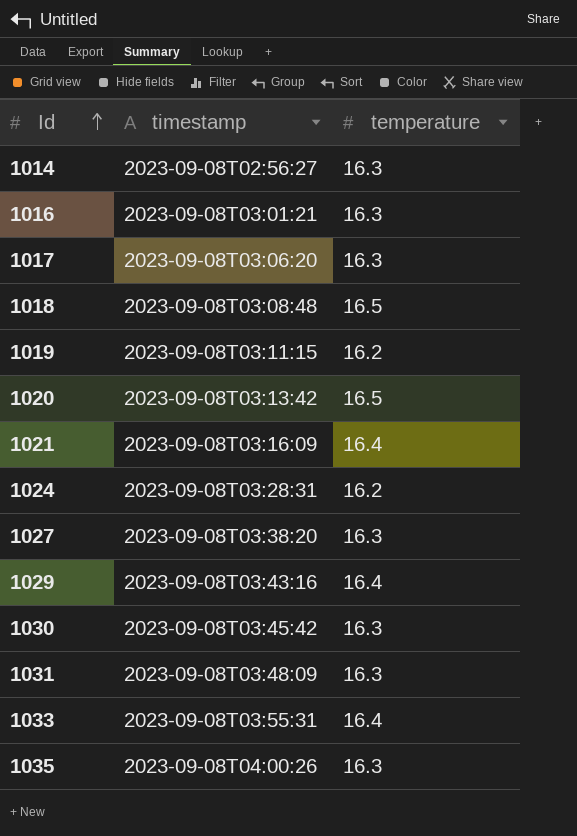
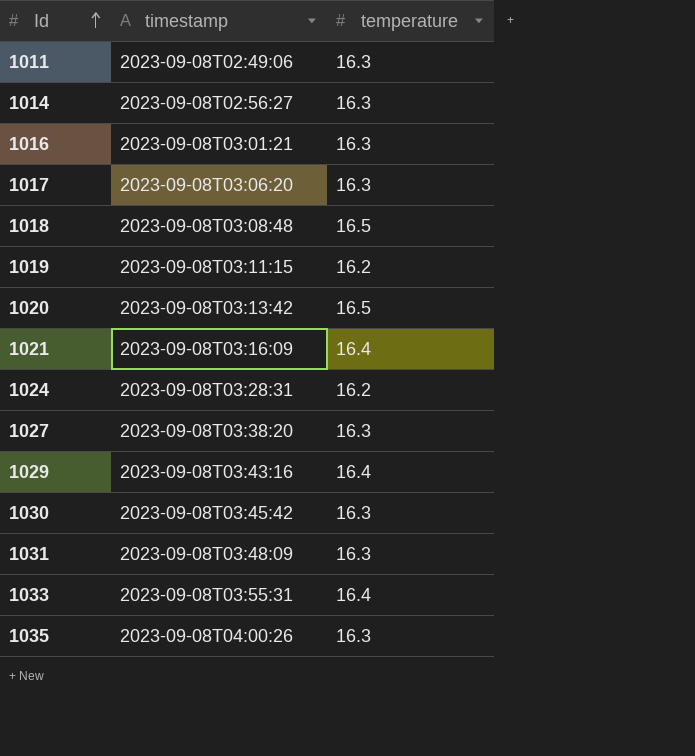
row 1011: none -> 2023-09-08T02:49:06 | 16.3

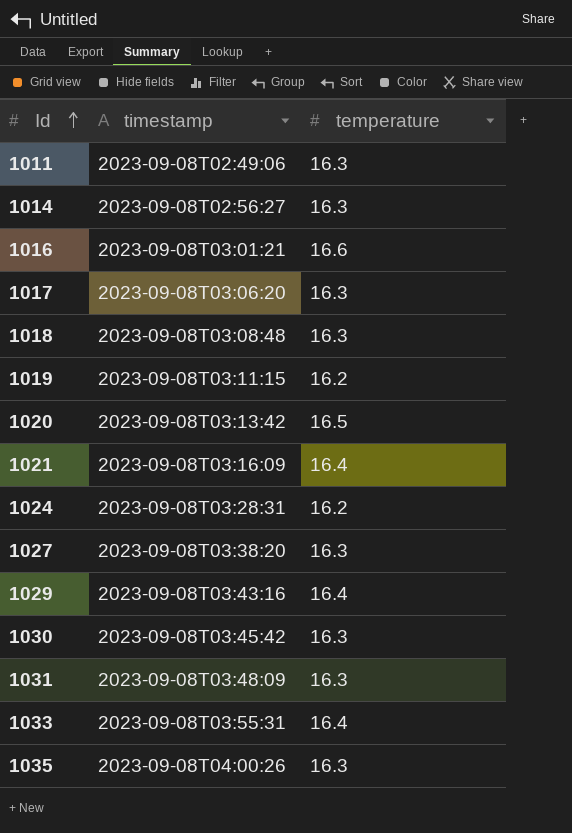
1016 | temperature: 16.3 -> 16.6
1018 | temperature: 16.5 -> 16.3

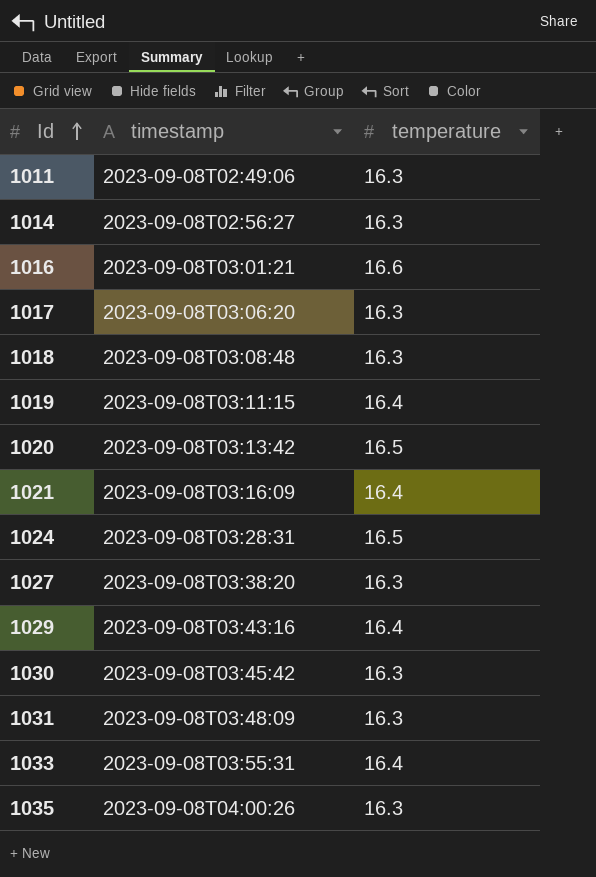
1019 | temperature: 16.2 -> 16.4
1024 | temperature: 16.2 -> 16.5

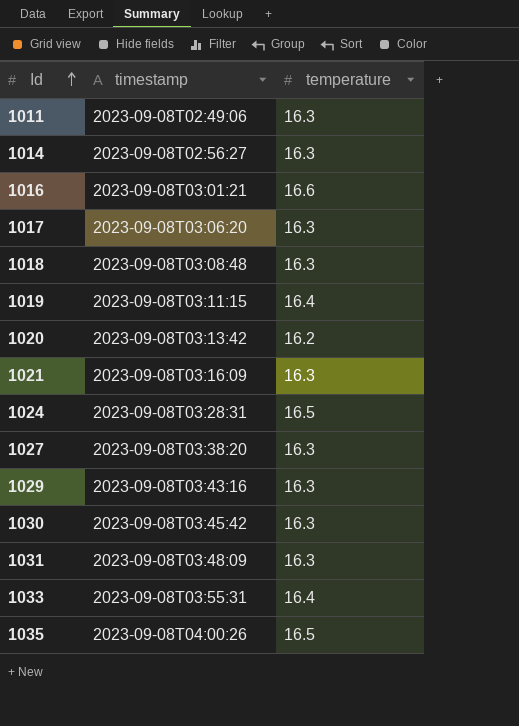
1020 | temperature: 16.5 -> 16.2
1021 | temperature: 16.4 -> 16.3
1029 | temperature: 16.4 -> 16.3
1035 | temperature: 16.3 -> 16.5

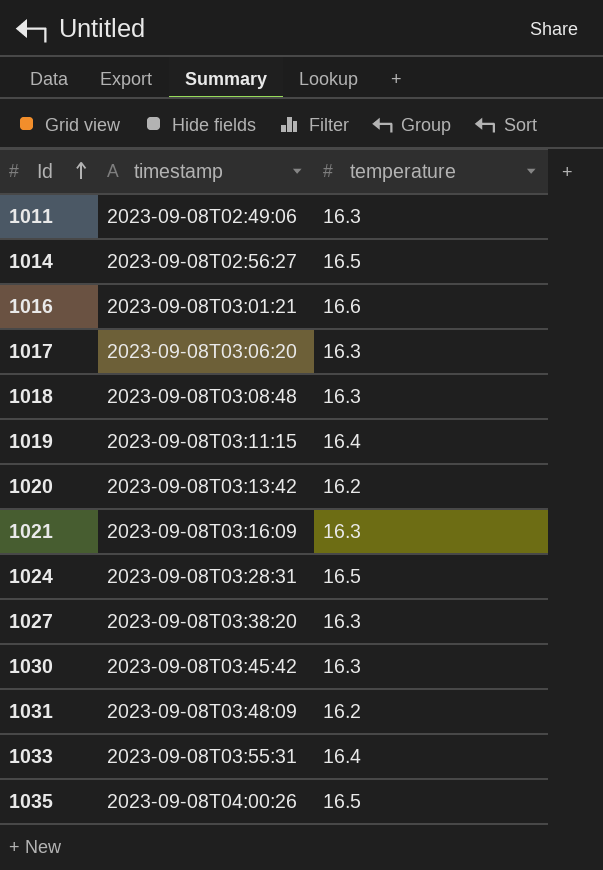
row 1029: 2023-09-08T03:43:16 | 16.3 -> none
1014 | temperature: 16.3 -> 16.5
1031 | temperature: 16.3 -> 16.2

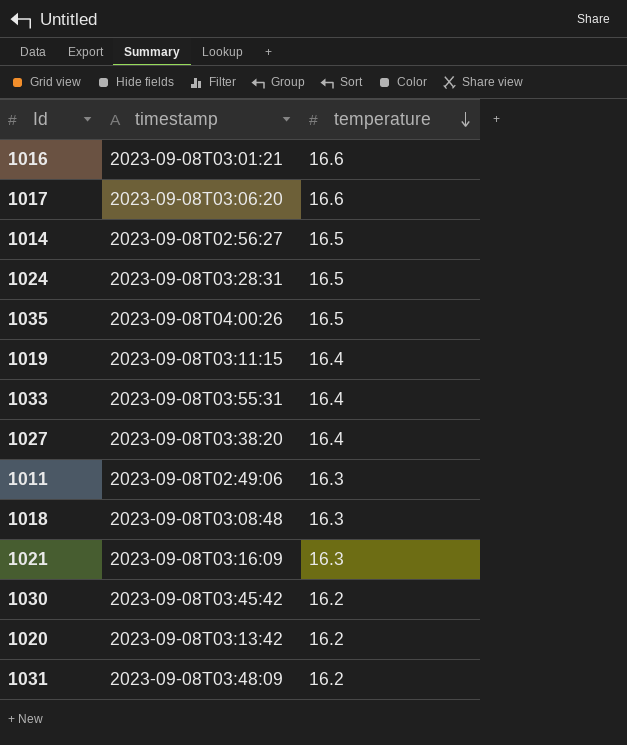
row order: Id ascending -> temperature descending
1017 | temperature: 16.3 -> 16.6
1027 | temperature: 16.3 -> 16.4
1030 | temperature: 16.3 -> 16.2

